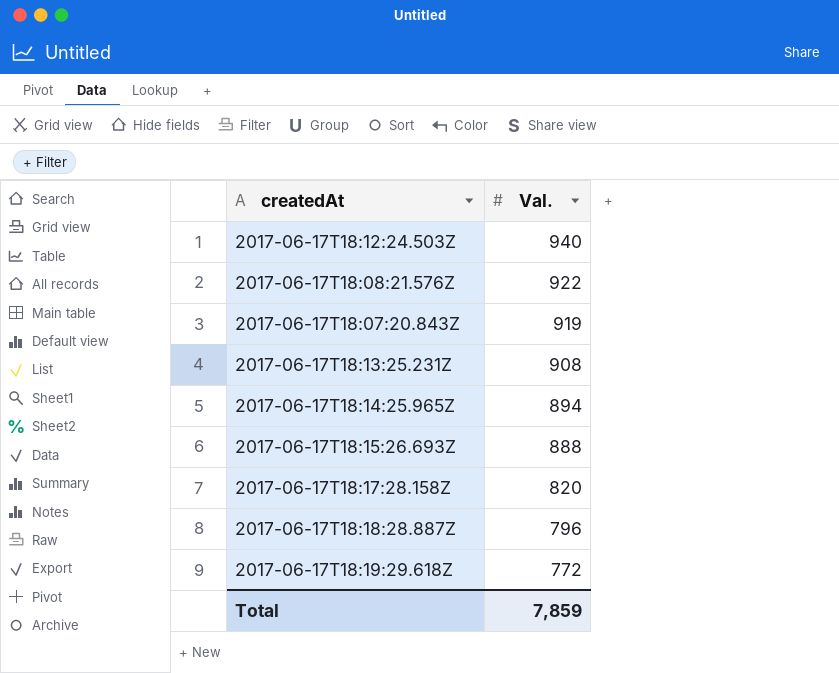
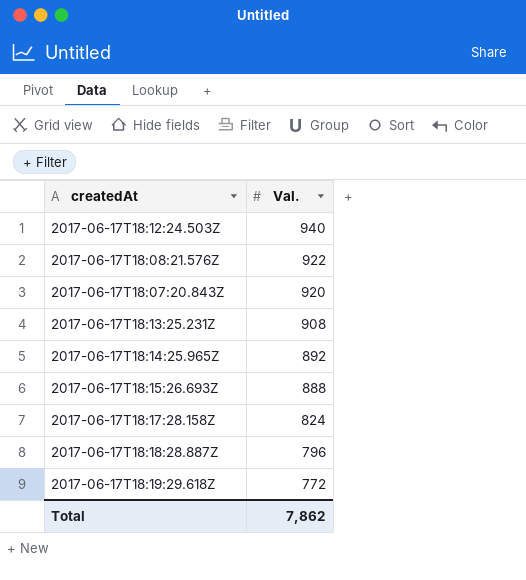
2017-06-17T18:07:20.843Z | Val.: 919 -> 920
2017-06-17T18:14:25.965Z | Val.: 894 -> 892
2017-06-17T18:17:28.158Z | Val.: 820 -> 824
Total | Val.: 7,859 -> 7,862

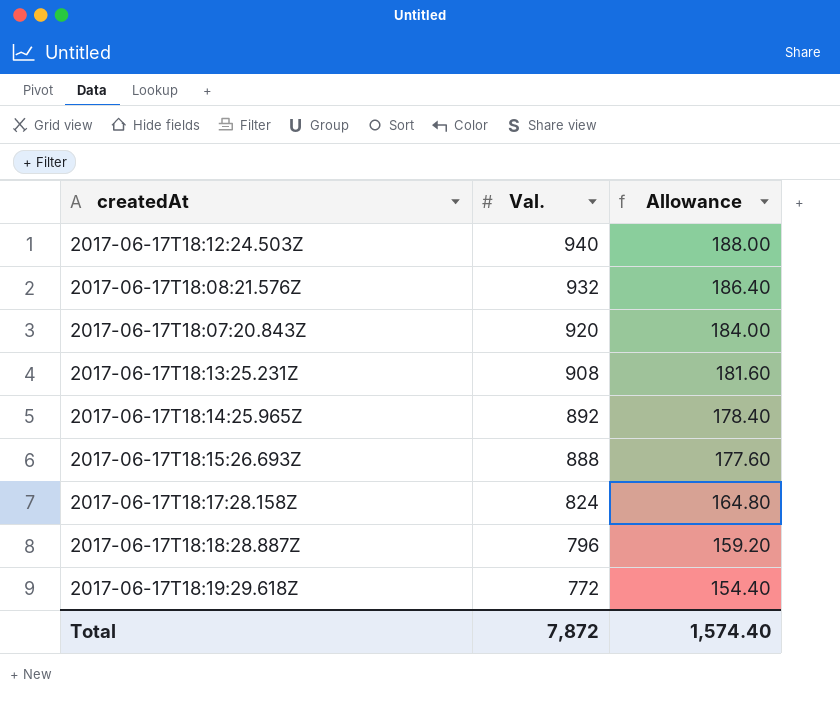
column Allowance | formula: none -> [Val.] * 0.2
2017-06-17T18:08:21.576Z | Val.: 922 -> 932
Total | Val.: 7,862 -> 7,872

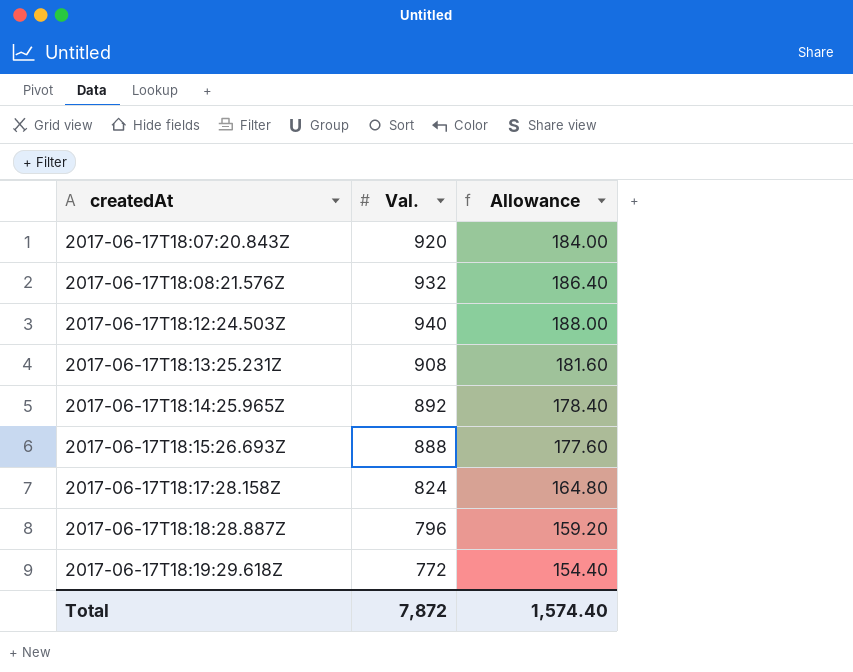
row order: Val. descending -> createdAt ascending

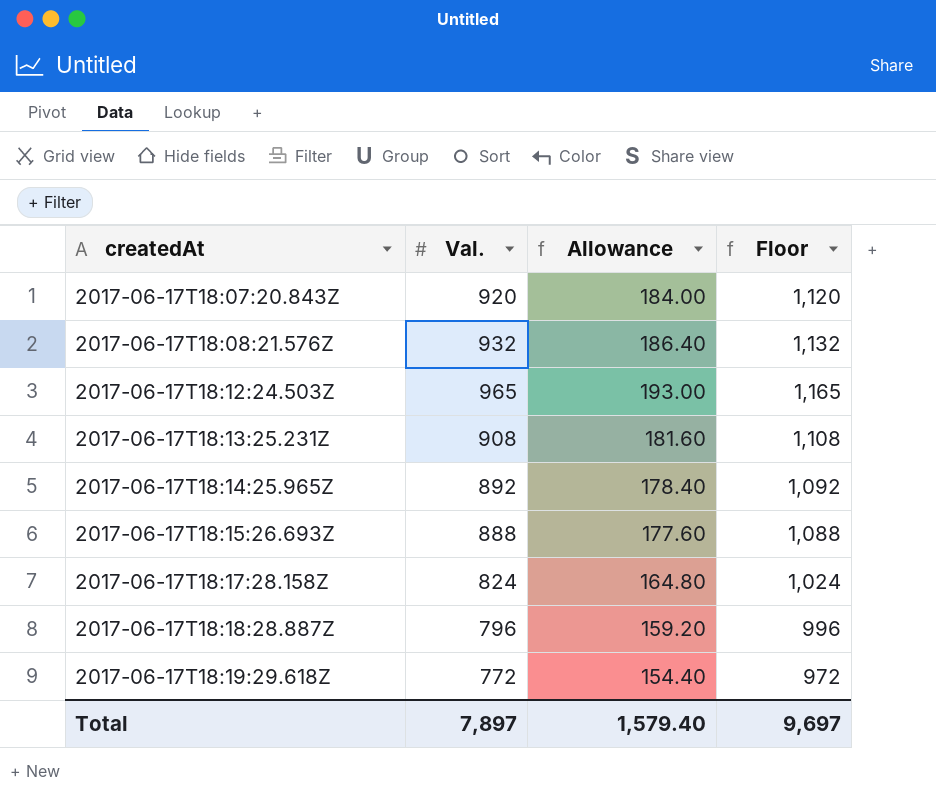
column Floor | formula: none -> [Val.] + 200
2017-06-17T18:12:24.503Z | Val.: 940 -> 965
2017-06-17T18:12:24.503Z | Allowance: 188.00 -> 193.00
Total | Val.: 7,872 -> 7,897
Total | Allowance: 1,574.40 -> 1,579.40

